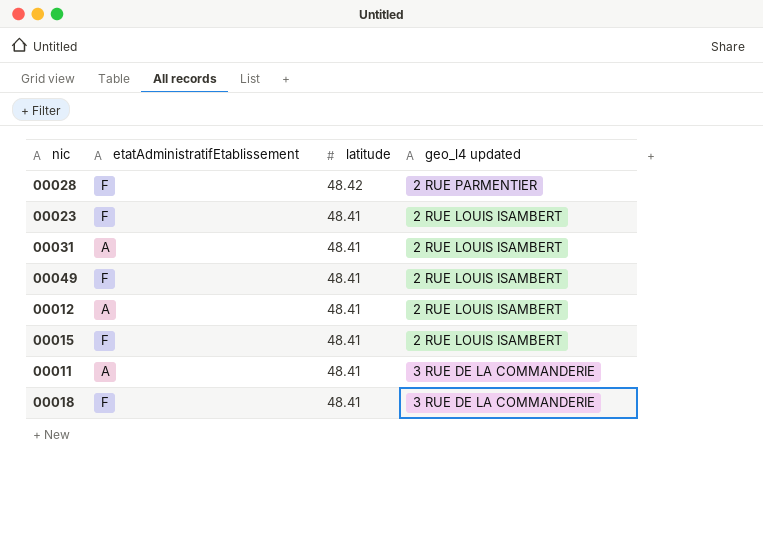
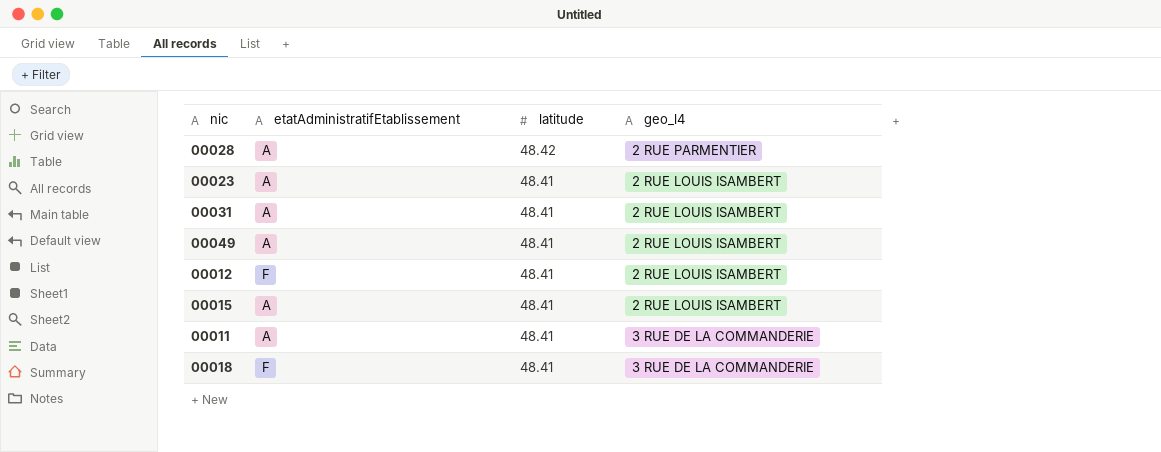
column name: geo_l4 updated -> geo_l4
00028 | etatAdministratifEtablissement: F -> A
00023 | etatAdministratifEtablissement: F -> A
00049 | etatAdministratifEtablissement: F -> A
00012 | etatAdministratifEtablissement: A -> F
00015 | etatAdministratifEtablissement: F -> A

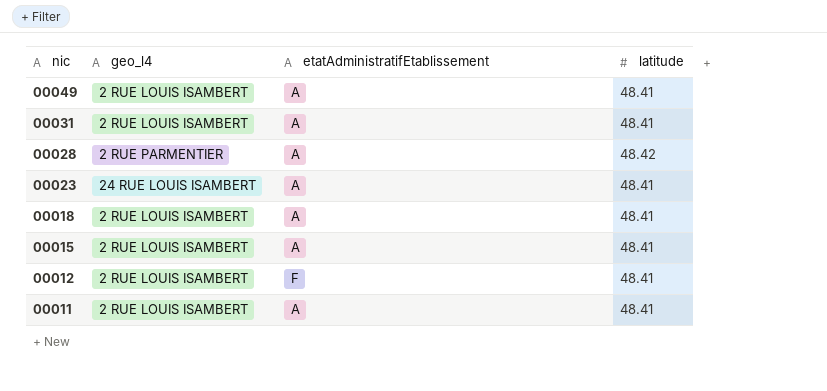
row order: latitude descending -> nic descending
column geo_l4 | position: 4 -> 2
00023 | geo_l4: 2 RUE LOUIS ISAMBERT -> 24 RUE LOUIS ISAMBERT
00018 | geo_l4: 3 RUE DE LA COMMANDERIE -> 2 RUE LOUIS ISAMBERT
00018 | etatAdministratifEtablissement: F -> A
00011 | geo_l4: 3 RUE DE LA COMMANDERIE -> 2 RUE LOUIS ISAMBERT

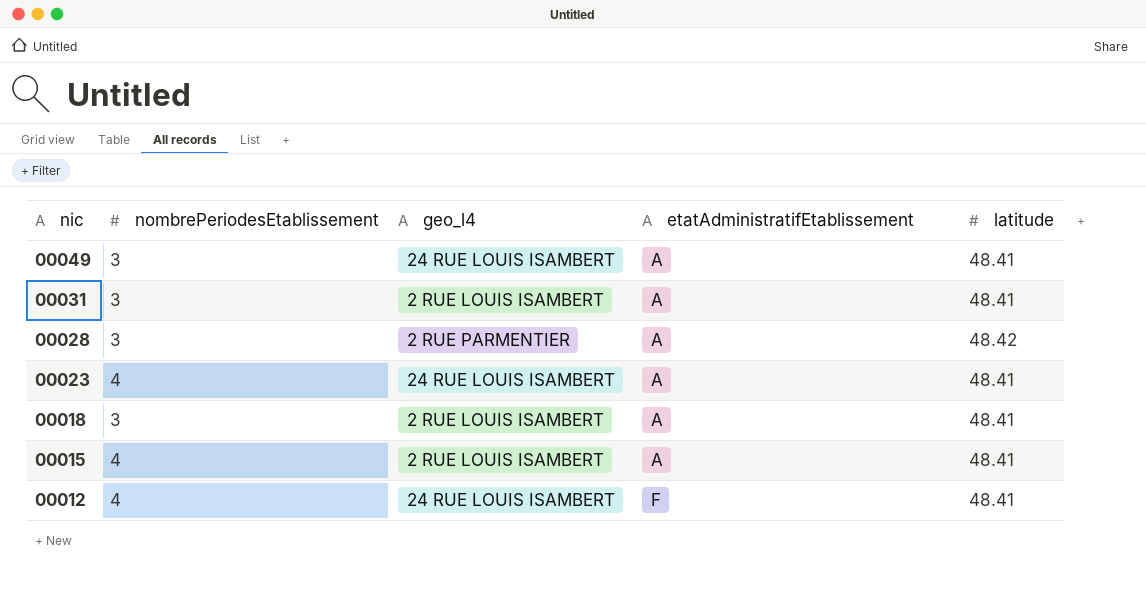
column nombrePeriodesEtablissement | position: none -> 2
row 00011: 2 RUE LOUIS ISAMBERT | A | 48.41 -> none
00049 | geo_l4: 2 RUE LOUIS ISAMBERT -> 24 RUE LOUIS ISAMBERT
00012 | geo_l4: 2 RUE LOUIS ISAMBERT -> 24 RUE LOUIS ISAMBERT

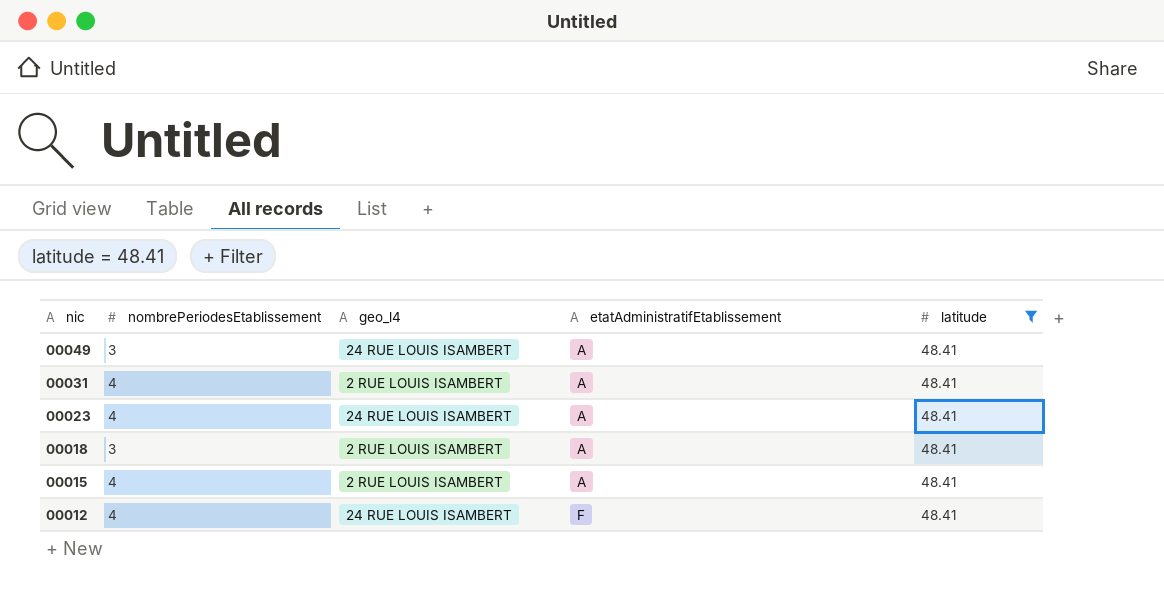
filter: none -> latitude = 48.41
00031 | nombrePeriodesEtablissement: 3 -> 4

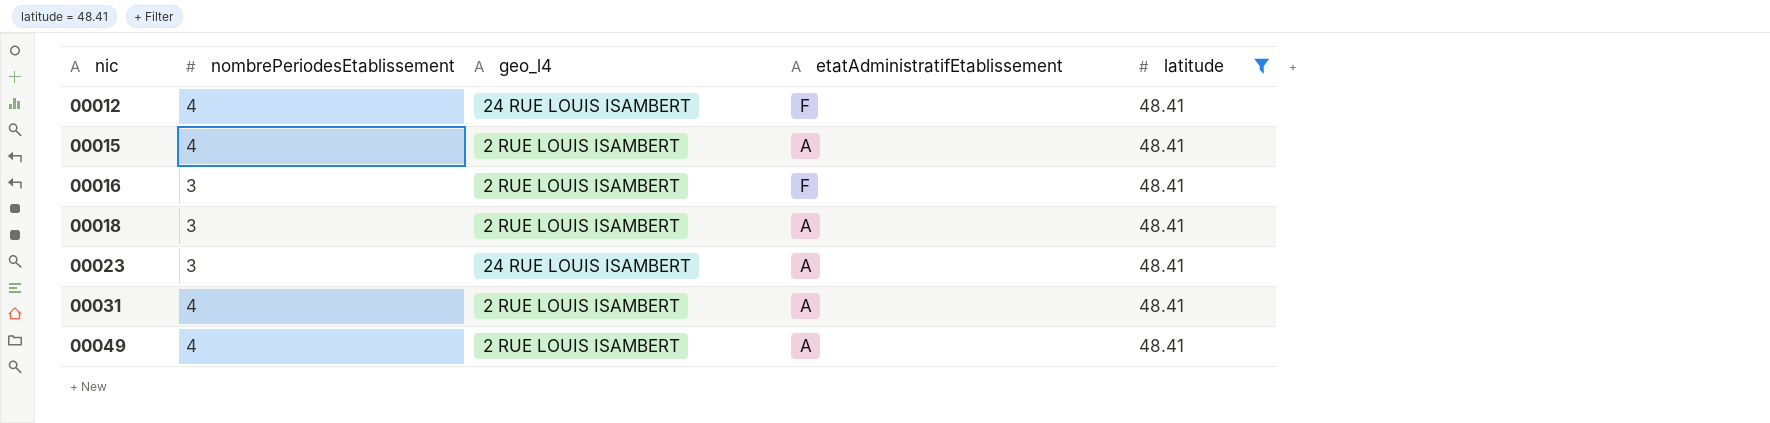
row order: nic descending -> nic ascending
row 00016: none -> 3 | 2 RUE LOUIS ISAMBERT | F | 48.41
00023 | nombrePeriodesEtablissement: 4 -> 3
00049 | nombrePeriodesEtablissement: 3 -> 4
00049 | geo_l4: 24 RUE LOUIS ISAMBERT -> 2 RUE LOUIS ISAMBERT

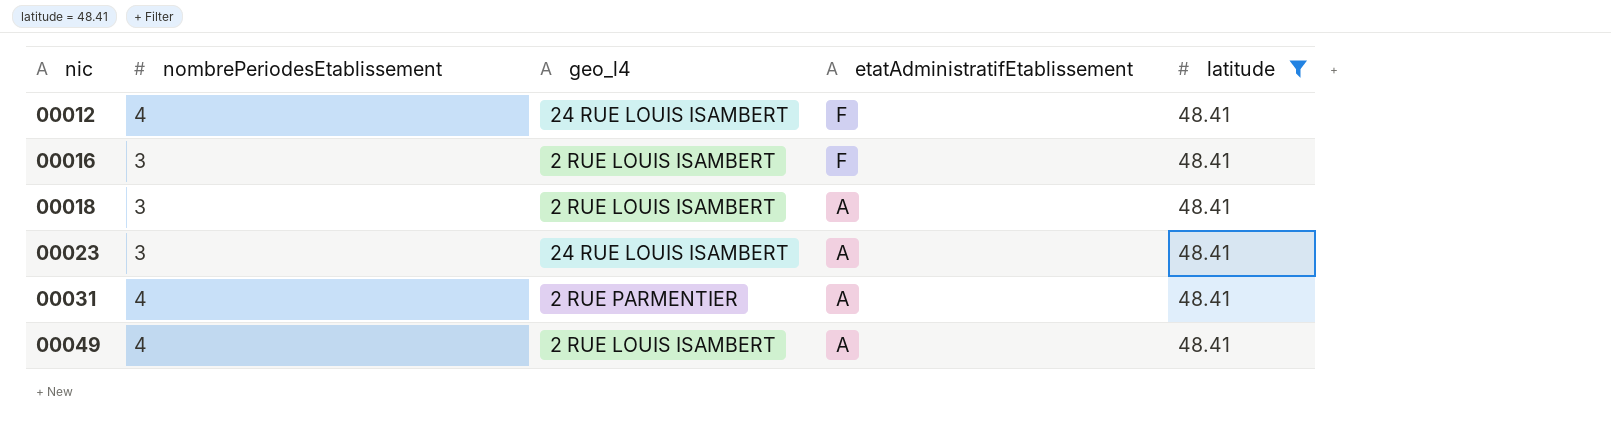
row 00015: 4 | 2 RUE LOUIS ISAMBERT | A | 48.41 -> none
00031 | geo_l4: 2 RUE LOUIS ISAMBERT -> 2 RUE PARMENTIER

